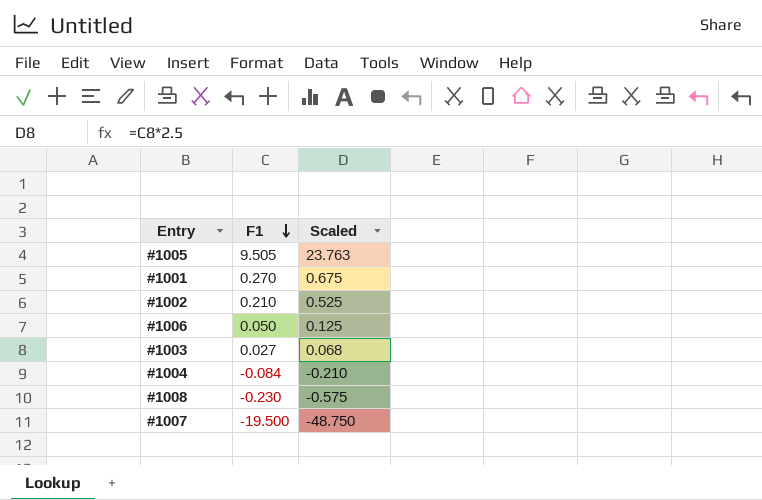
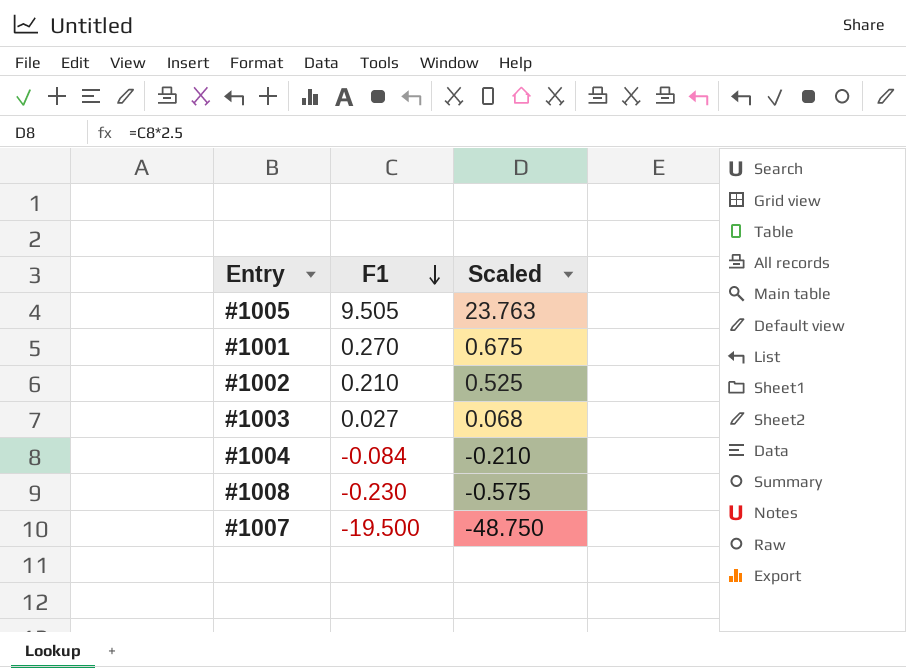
row #1006: 0.050 | 0.125 -> none

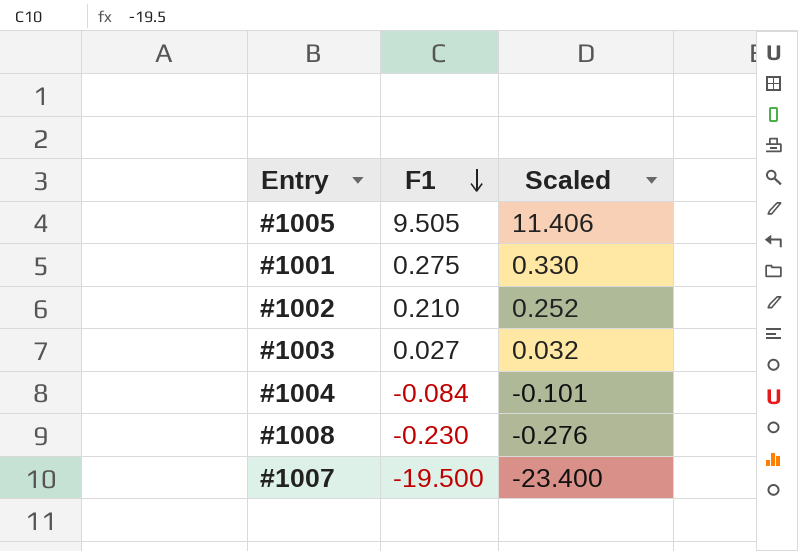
column Scaled | formula: [F1] * 2.5 -> [F1] * 1.2
#1001 | F1: 0.270 -> 0.275

